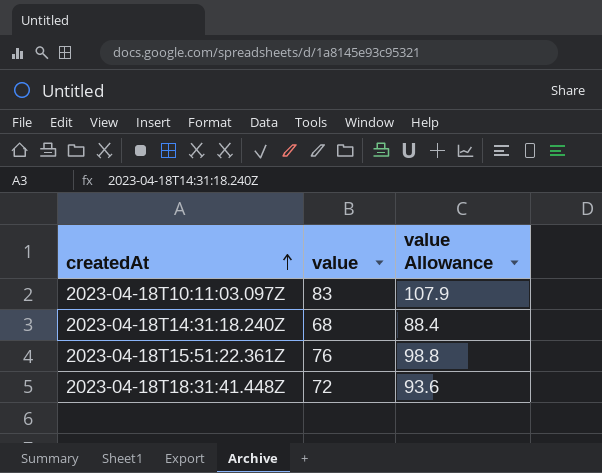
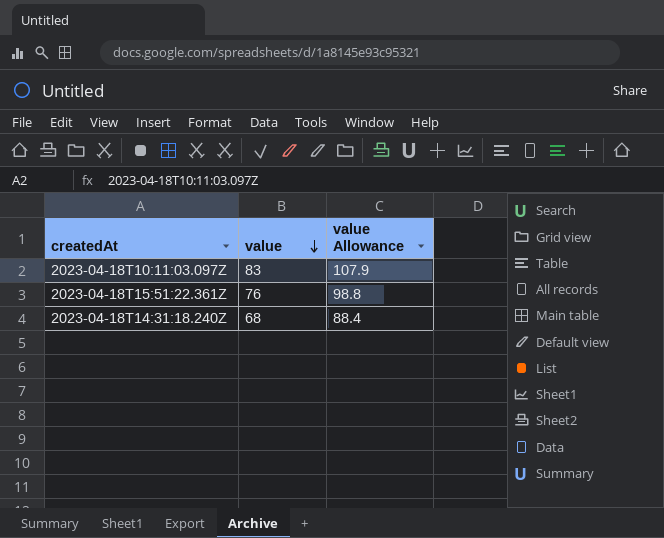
row order: createdAt ascending -> value descending
row 2023-04-18T18:31:41.448Z: 72 | 93.6 -> none

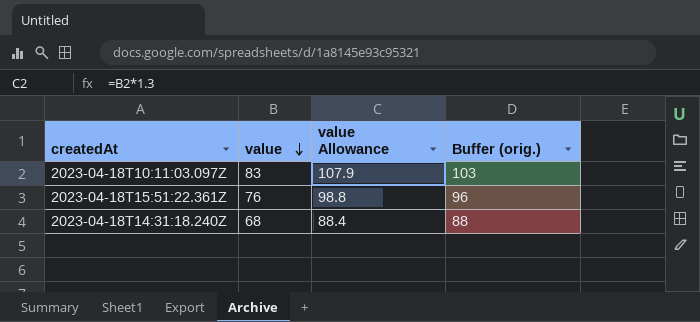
column Buffer (orig.) | formula: none -> [value] + 20

